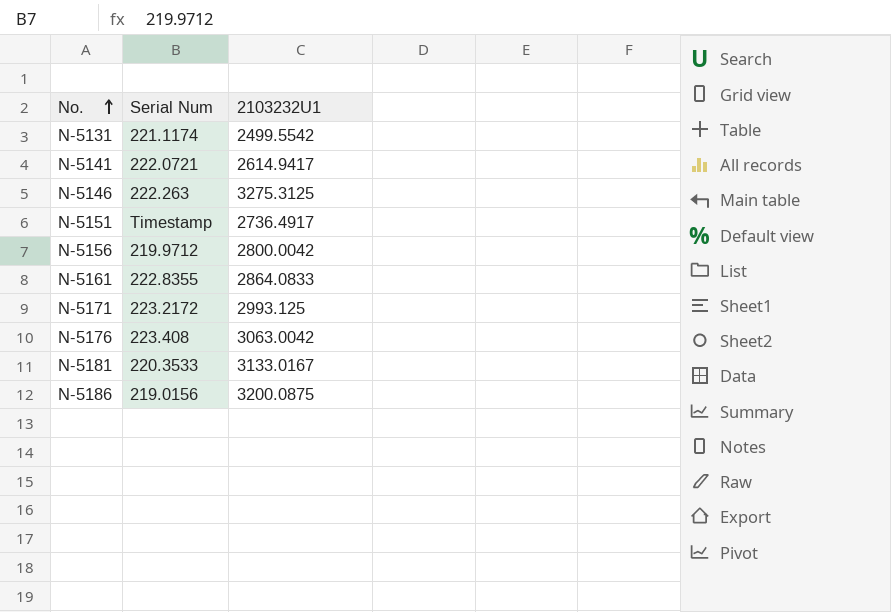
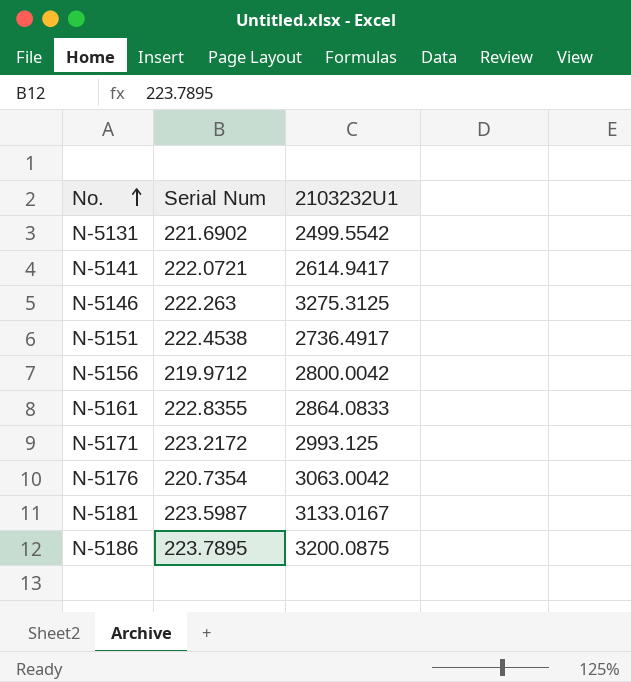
N-5131 | Serial Num: 221.1174 -> 221.6902
N-5151 | Serial Num: Timestamp -> 222.4538
N-5176 | Serial Num: 223.408 -> 220.7354
N-5181 | Serial Num: 220.3533 -> 223.5987
N-5186 | Serial Num: 219.0156 -> 223.7895

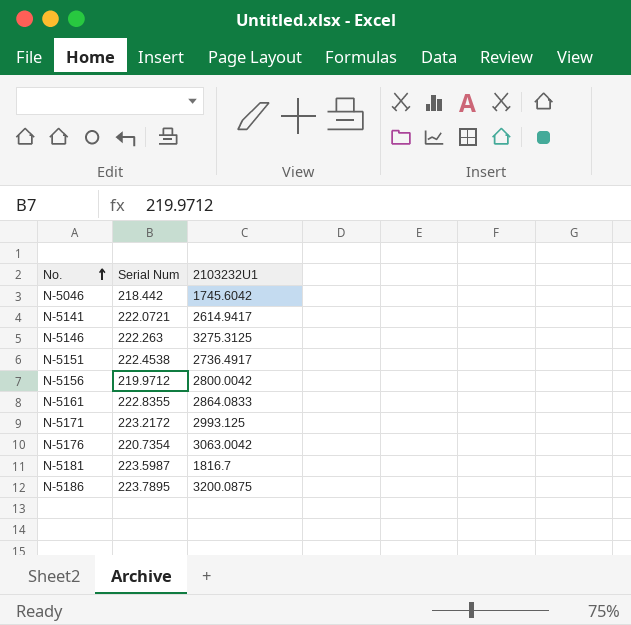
row N-5131: 221.6902 | 2499.5542 -> none
row N-5046: none -> 218.442 | 1745.6042
N-5181 | 2103232U1: 3133.0167 -> 1816.7

